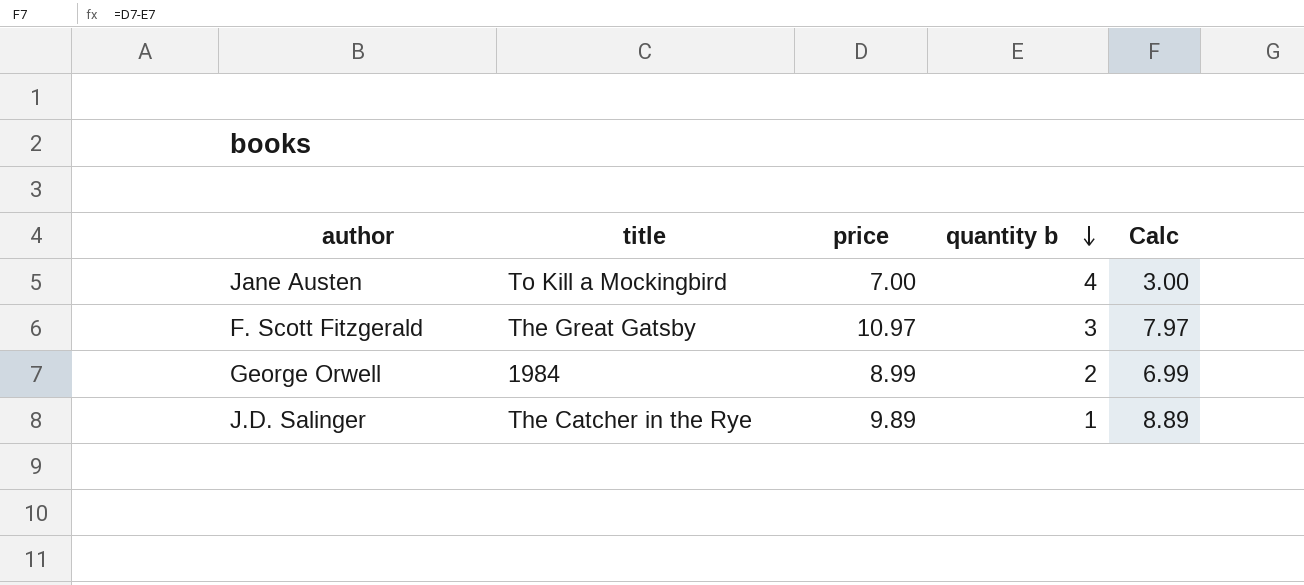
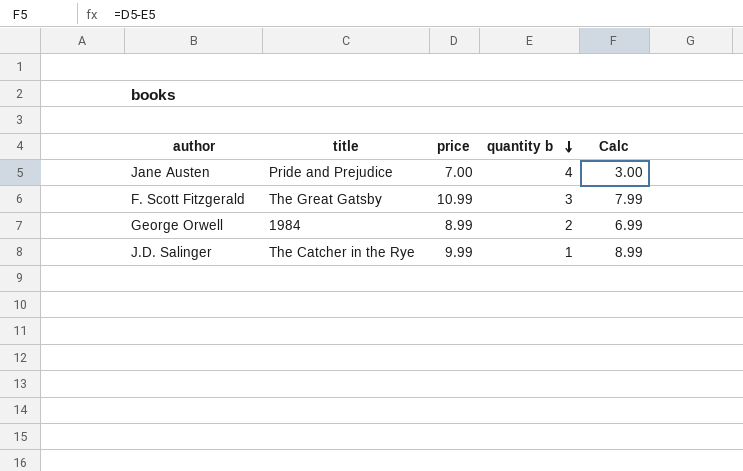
Jane Austen | title: To Kill a Mockingbird -> Pride and Prejudice
F. Scott Fitzgerald | price: 10.97 -> 10.99
F. Scott Fitzgerald | Calc: 7.97 -> 7.99
J.D. Salinger | price: 9.89 -> 9.99
J.D. Salinger | Calc: 8.89 -> 8.99

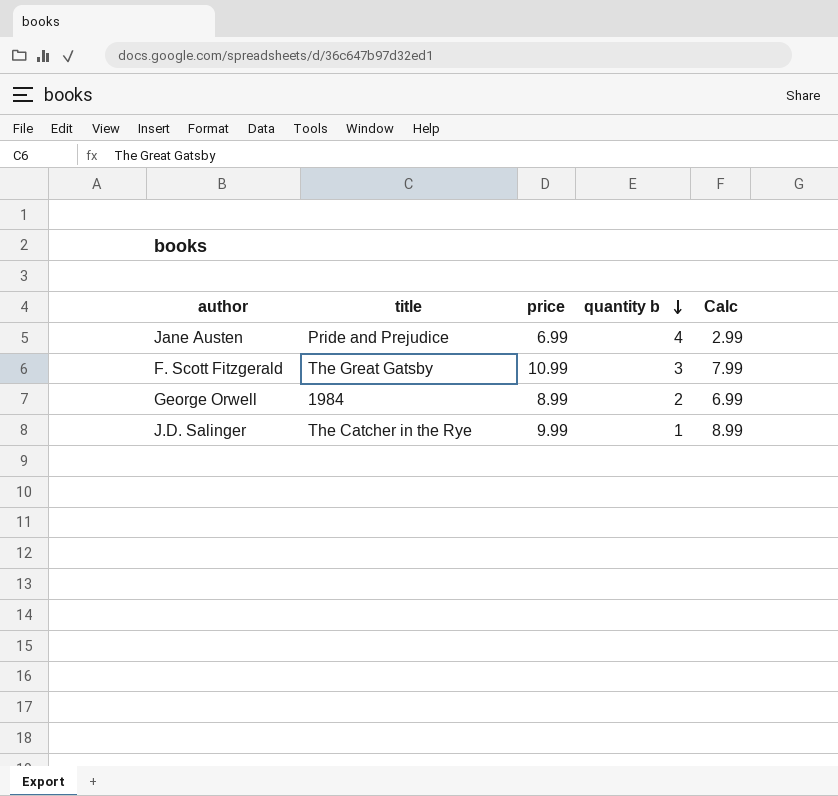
Jane Austen | price: 7.00 -> 6.99
Jane Austen | Calc: 3.00 -> 2.99

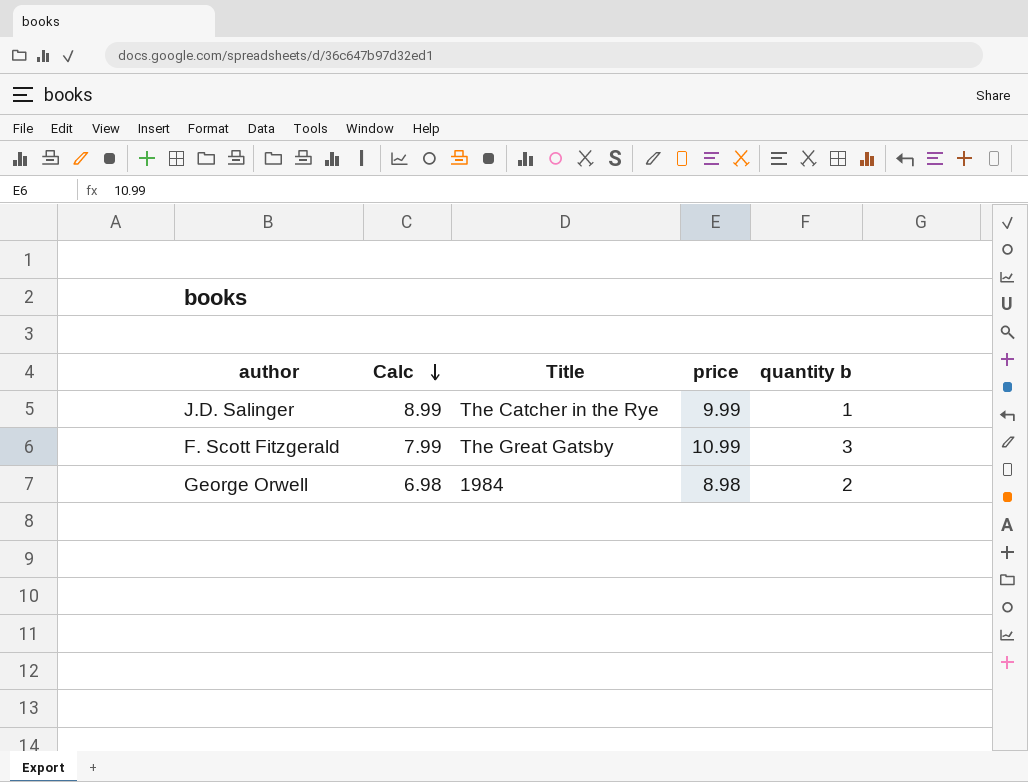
row order: quantity b descending -> Calc descending
column Calc | position: 5 -> 2
column name: title -> Title
row Jane Austen: Pride and Prejudice | 6.99 | 4 | 2.99 -> none
George Orwell | Calc: 6.99 -> 6.98
George Orwell | price: 8.99 -> 8.98

